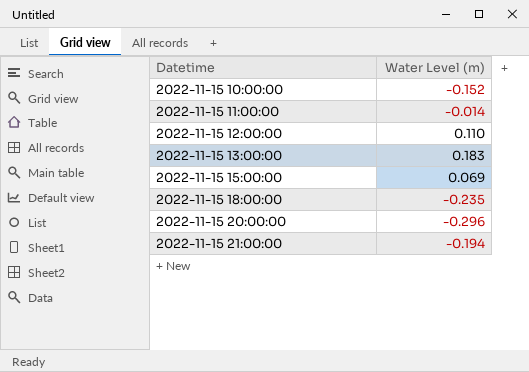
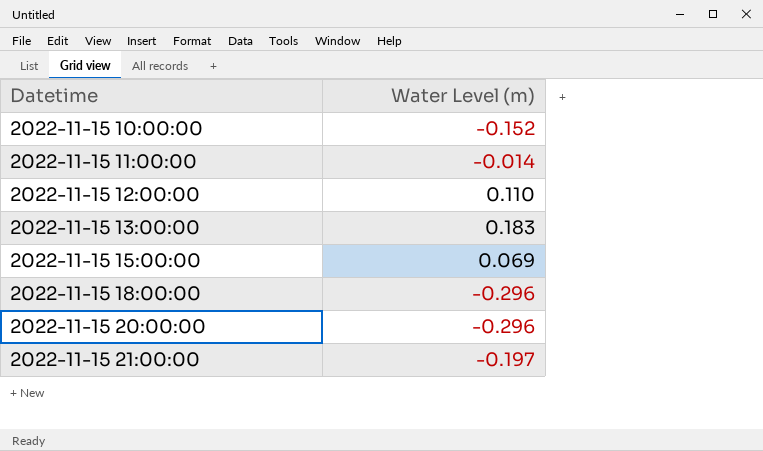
2022-11-15 18:00:00 | Water Level (m): -0.235 -> -0.296
2022-11-15 21:00:00 | Water Level (m): -0.194 -> -0.197

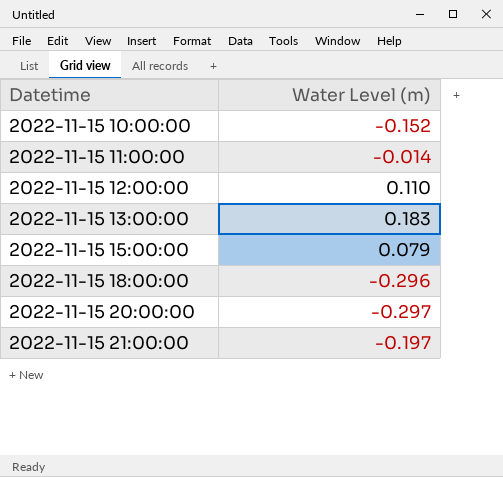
2022-11-15 15:00:00 | Water Level (m): 0.069 -> 0.079
2022-11-15 20:00:00 | Water Level (m): -0.296 -> -0.297

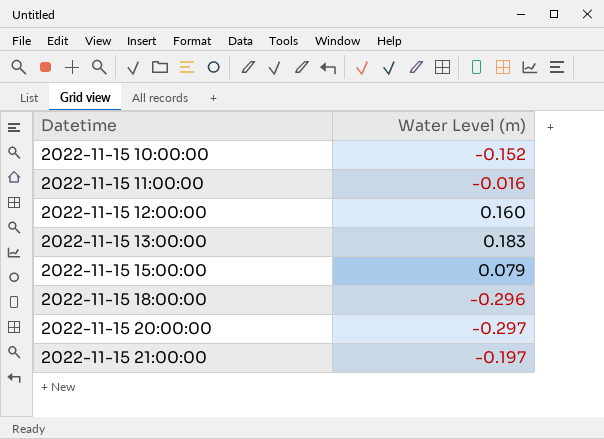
2022-11-15 11:00:00 | Water Level (m): -0.014 -> -0.016
2022-11-15 12:00:00 | Water Level (m): 0.110 -> 0.160

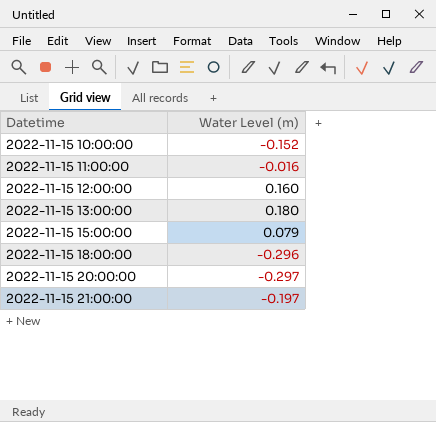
2022-11-15 13:00:00 | Water Level (m): 0.183 -> 0.180

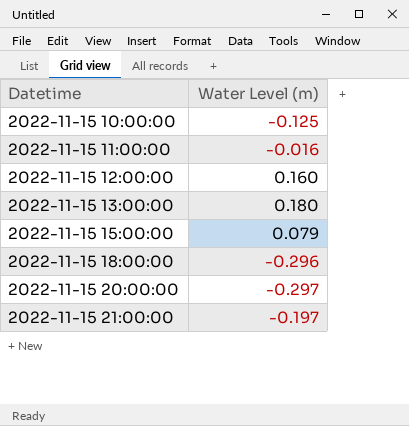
2022-11-15 10:00:00 | Water Level (m): -0.152 -> -0.125

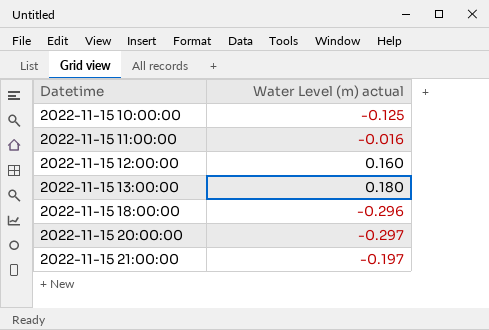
column name: Water Level (m) -> Water Level (m) actual
row 2022-11-15 15:00:00: 0.079 -> none

